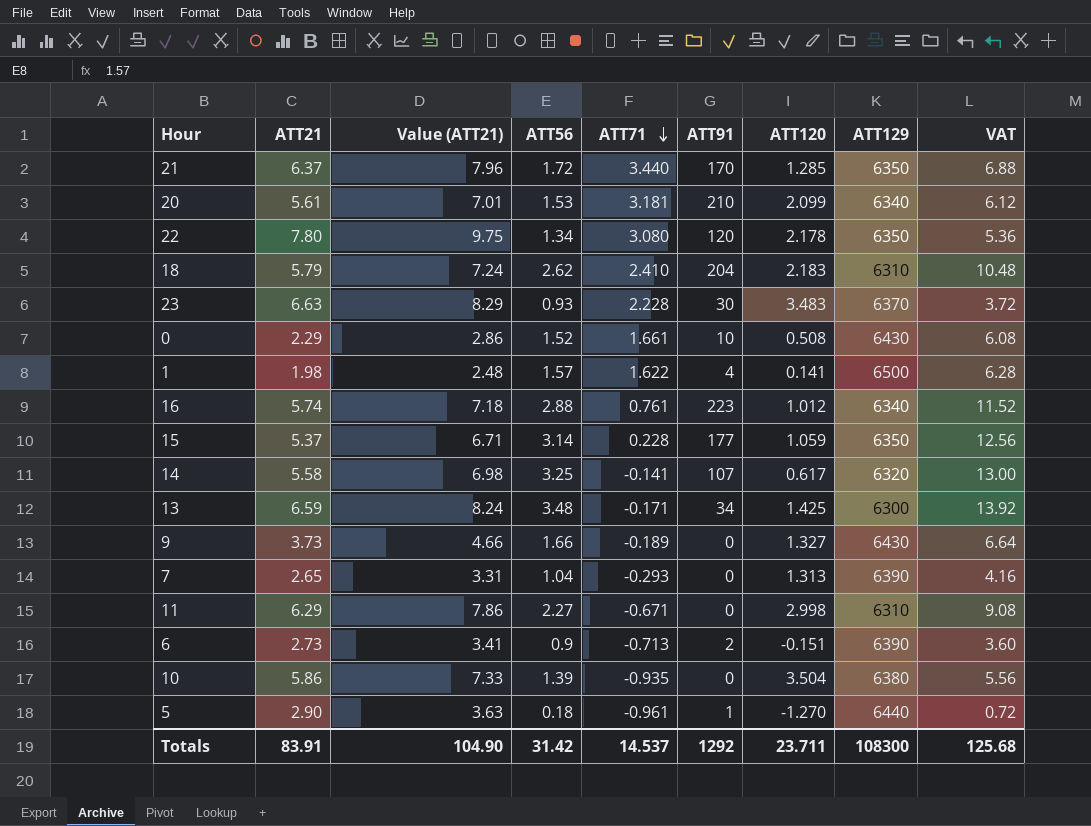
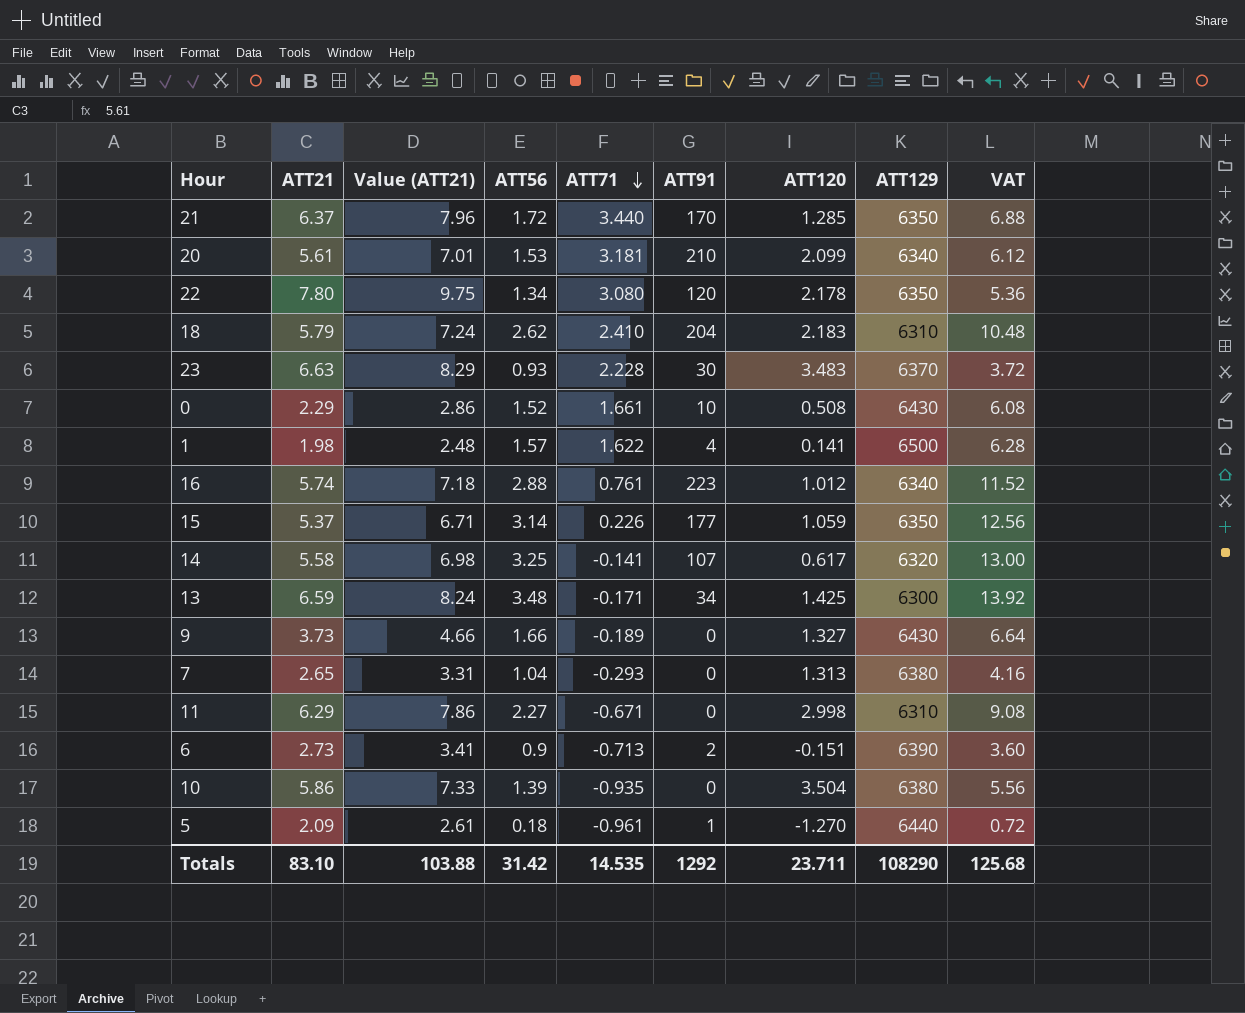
15 | ATT71: 0.228 -> 0.226
7 | ATT129: 6390 -> 6380
5 | ATT21: 2.90 -> 2.09
5 | Value (ATT21): 3.63 -> 2.61
Totals | ATT21: 83.91 -> 83.10
Totals | Value (ATT21): 104.90 -> 103.88
Totals | ATT71: 14.537 -> 14.535
Totals | ATT129: 108300 -> 108290

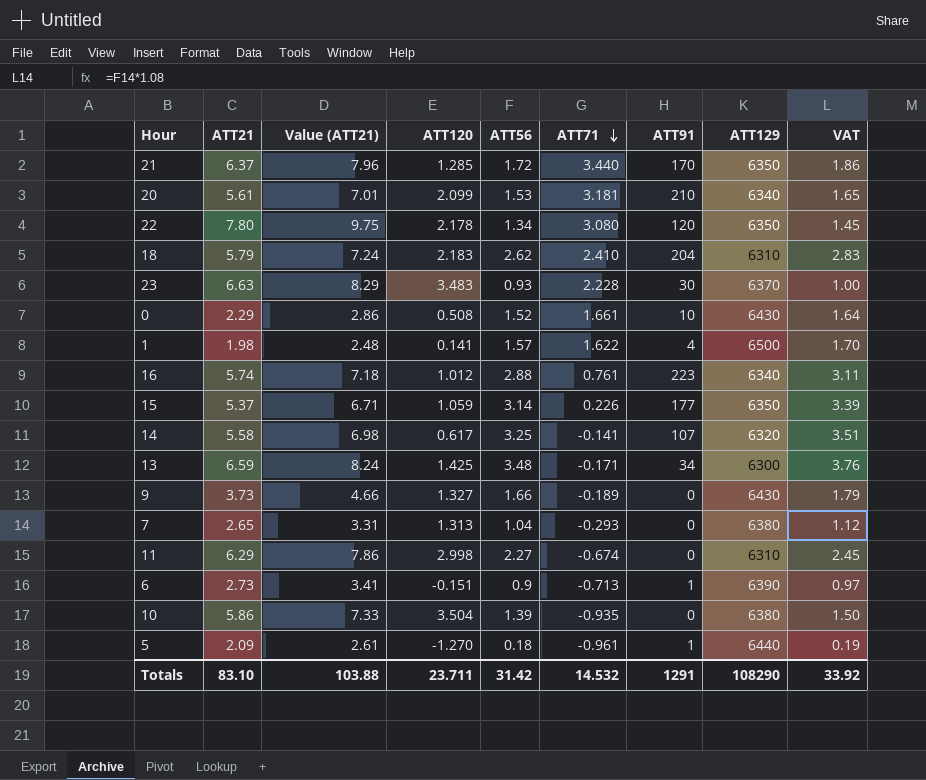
column ATT120 | position: 7 -> 4
column VAT | formula: [ATT56] * 4 -> [ATT56] * 1.08
11 | ATT71: -0.671 -> -0.674
6 | ATT91: 2 -> 1
Totals | ATT71: 14.535 -> 14.532
Totals | ATT91: 1292 -> 1291
Totals | VAT: 125.68 -> 33.92

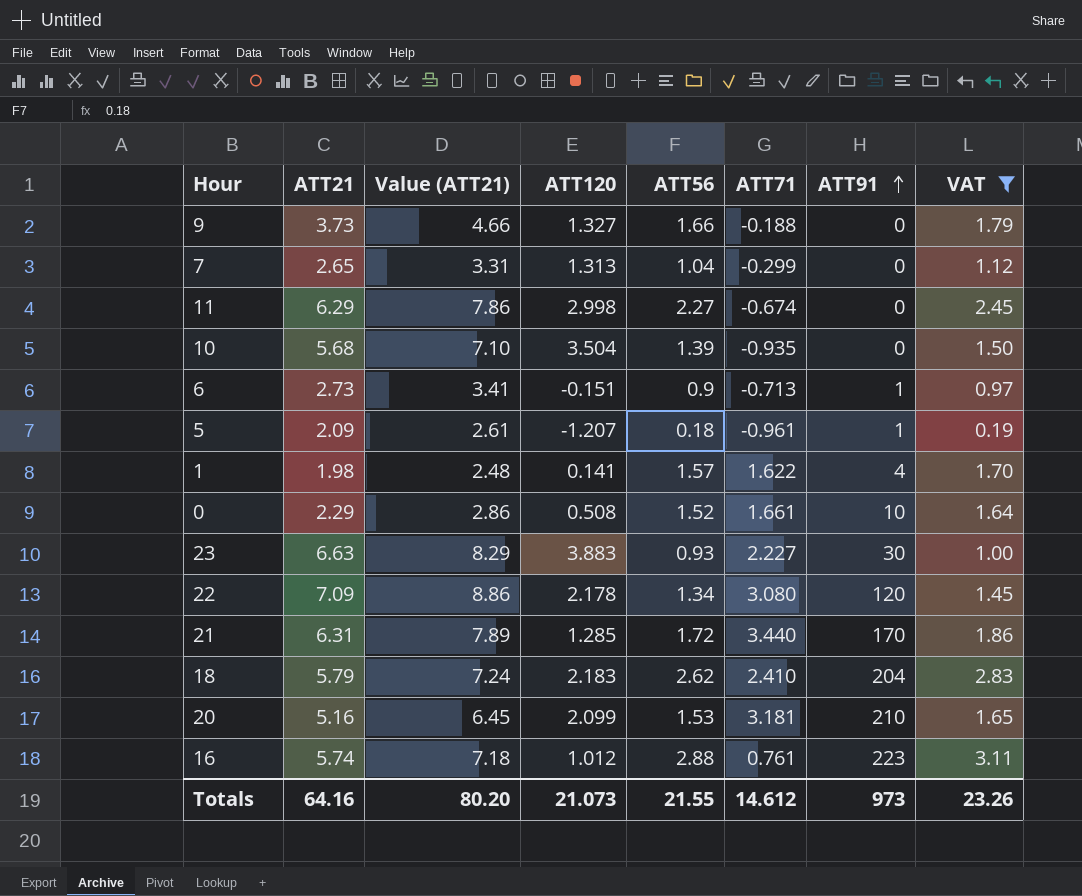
filter: none -> VAT <= 3.11
row order: ATT71 descending -> ATT91 ascending
column ATT129 | position: 8 -> none
9 | ATT71: -0.189 -> -0.188
7 | ATT71: -0.293 -> -0.299
10 | ATT21: 5.86 -> 5.68
10 | Value (ATT21): 7.33 -> 7.10
5 | ATT120: -1.270 -> -1.207
23 | ATT120: 3.483 -> 3.883
23 | ATT71: 2.228 -> 2.227
22 | ATT21: 7.80 -> 7.09
22 | Value (ATT21): 9.75 -> 8.86
21 | ATT21: 6.37 -> 6.31
21 | Value (ATT21): 7.96 -> 7.89
20 | ATT21: 5.61 -> 5.16
20 | Value (ATT21): 7.01 -> 6.45
Totals | ATT21: 83.10 -> 64.16
Totals | Value (ATT21): 103.88 -> 80.20
Totals | ATT120: 23.711 -> 21.073
Totals | ATT56: 31.42 -> 21.55
Totals | ATT71: 14.532 -> 14.612
Totals | ATT91: 1291 -> 973
Totals | VAT: 33.92 -> 23.26

